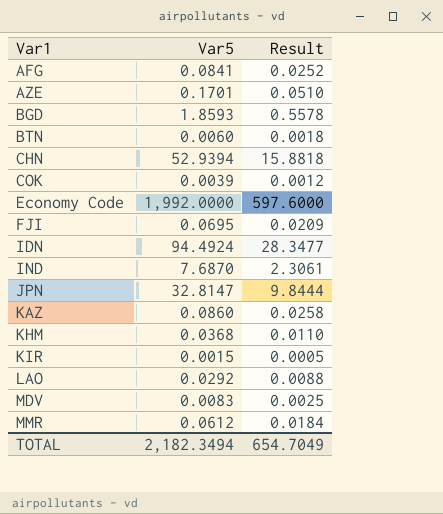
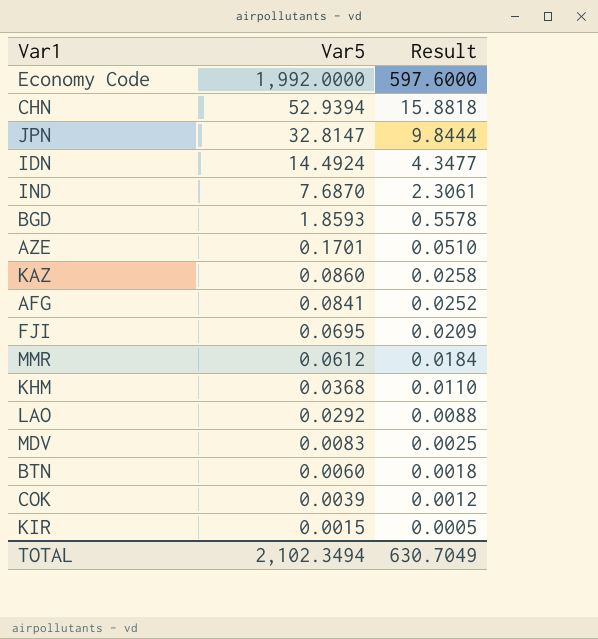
row order: Var1 ascending -> Var5 descending
IDN | Var5: 94.4924 -> 14.4924
IDN | Result: 28.3477 -> 4.3477
TOTAL | Var5: 2,182.3494 -> 2,102.3494
TOTAL | Result: 654.7049 -> 630.7049

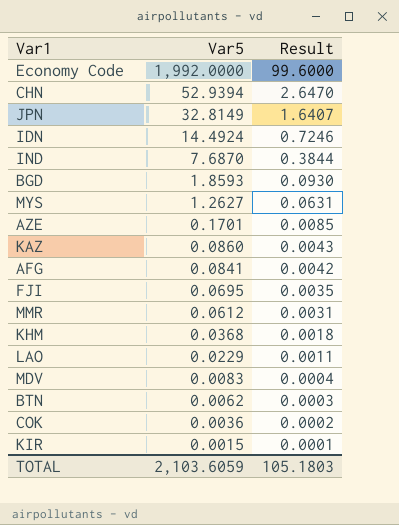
column Result | formula: [Var5] * 0.3 -> [Var5] * 0.05
JPN | Var5: 32.8147 -> 32.8149
row MYS: none -> 1.2627 | 0.0631
LAO | Var5: 0.0292 -> 0.0229
BTN | Var5: 0.0060 -> 0.0062
COK | Var5: 0.0039 -> 0.0036
TOTAL | Var5: 2,102.3494 -> 2,103.6059
TOTAL | Result: 630.7049 -> 105.1803

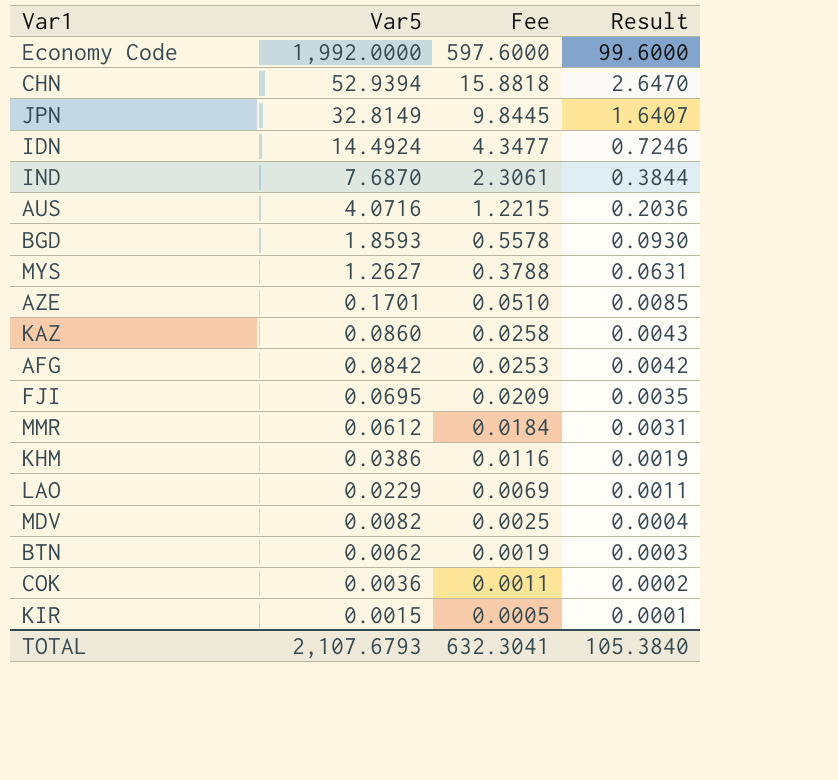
column Fee | formula: none -> [Var5] * 0.3
row AUS: none -> 4.0716 | 1.2215 | 0.2036
AFG | Var5: 0.0841 -> 0.0842
KHM | Var5: 0.0368 -> 0.0386
KHM | Result: 0.0018 -> 0.0019
MDV | Var5: 0.0083 -> 0.0082
TOTAL | Var5: 2,103.6059 -> 2,107.6793
TOTAL | Result: 105.1803 -> 105.3840

